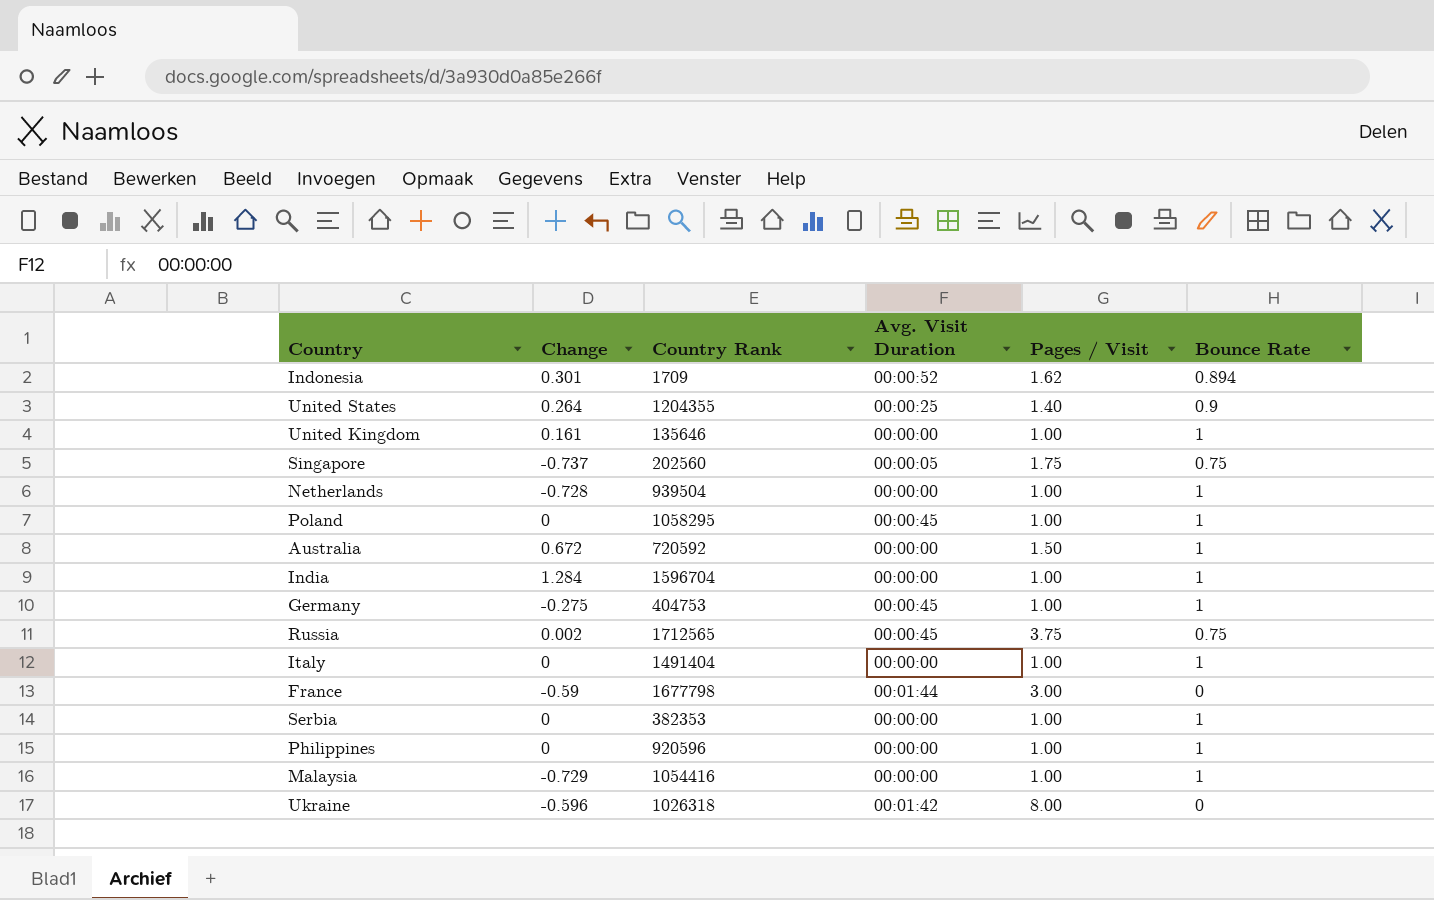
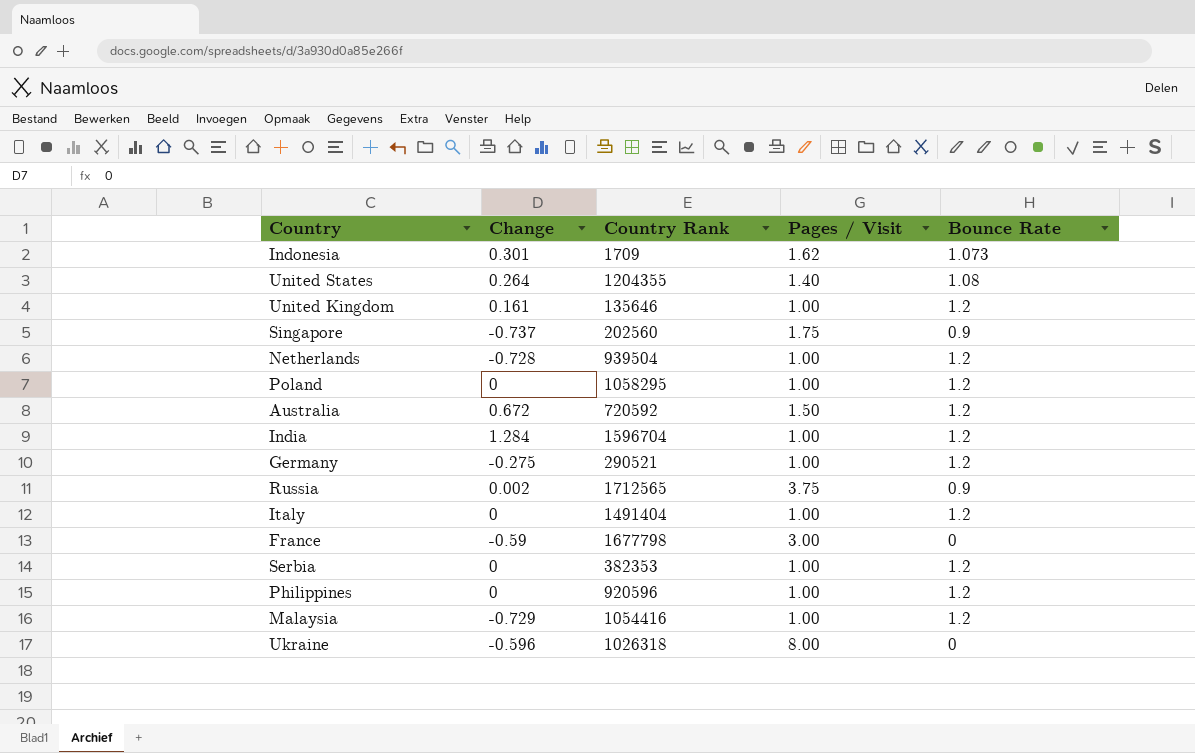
column Avg. Visit Duration | position: 4 -> none
Indonesia | Bounce Rate: 0.894 -> 1.073
United States | Bounce Rate: 0.9 -> 1.08
United Kingdom | Bounce Rate: 1 -> 1.2
Singapore | Bounce Rate: 0.75 -> 0.9
Netherlands | Bounce Rate: 1 -> 1.2
Poland | Bounce Rate: 1 -> 1.2
Australia | Bounce Rate: 1 -> 1.2
India | Bounce Rate: 1 -> 1.2
Germany | Country Rank: 404753 -> 290521
Germany | Bounce Rate: 1 -> 1.2
Russia | Bounce Rate: 0.75 -> 0.9
Italy | Bounce Rate: 1 -> 1.2
Serbia | Bounce Rate: 1 -> 1.2
Philippines | Bounce Rate: 1 -> 1.2
Malaysia | Bounce Rate: 1 -> 1.2

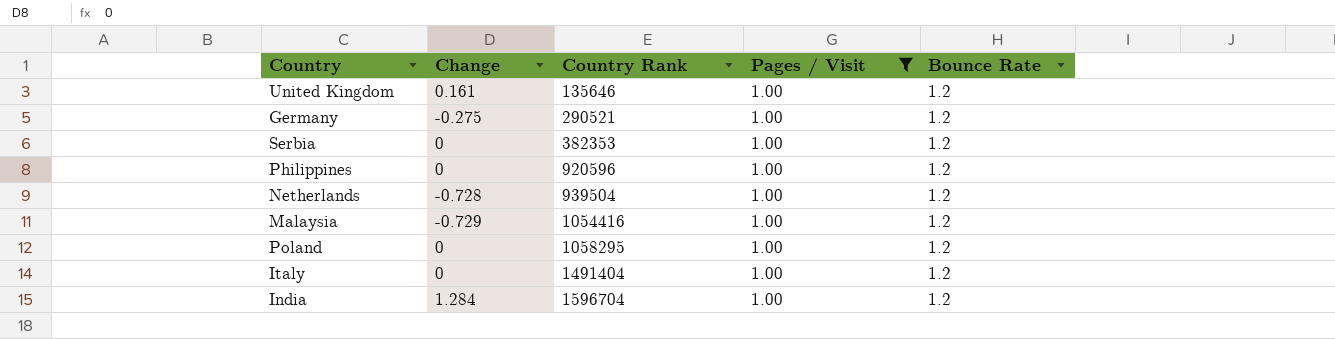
filter: none -> Pages / Visit = 1.00
row order: none -> Country Rank ascending

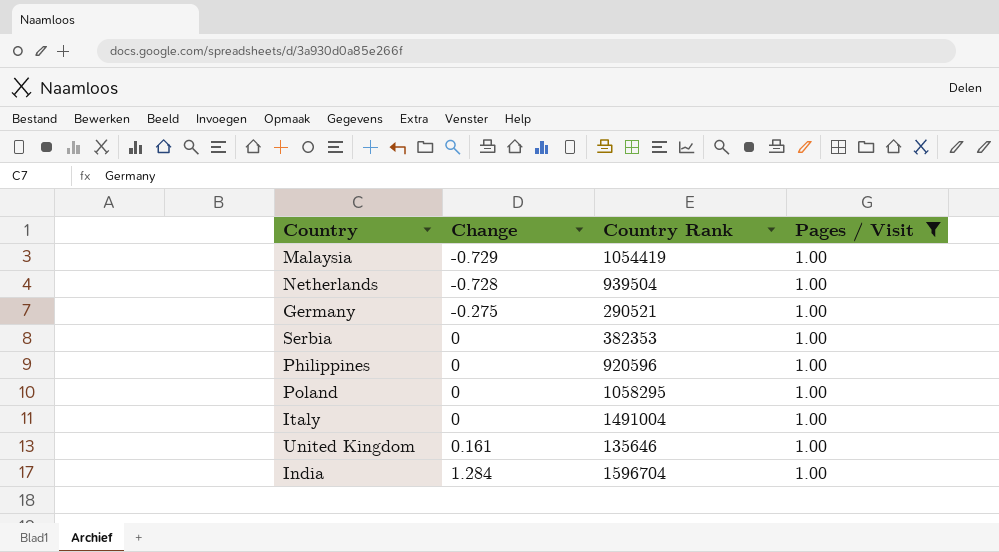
row order: Country Rank ascending -> Change ascending
column Bounce Rate | position: 5 -> none
Malaysia | Country Rank: 1054416 -> 1054419
Italy | Country Rank: 1491404 -> 1491004

